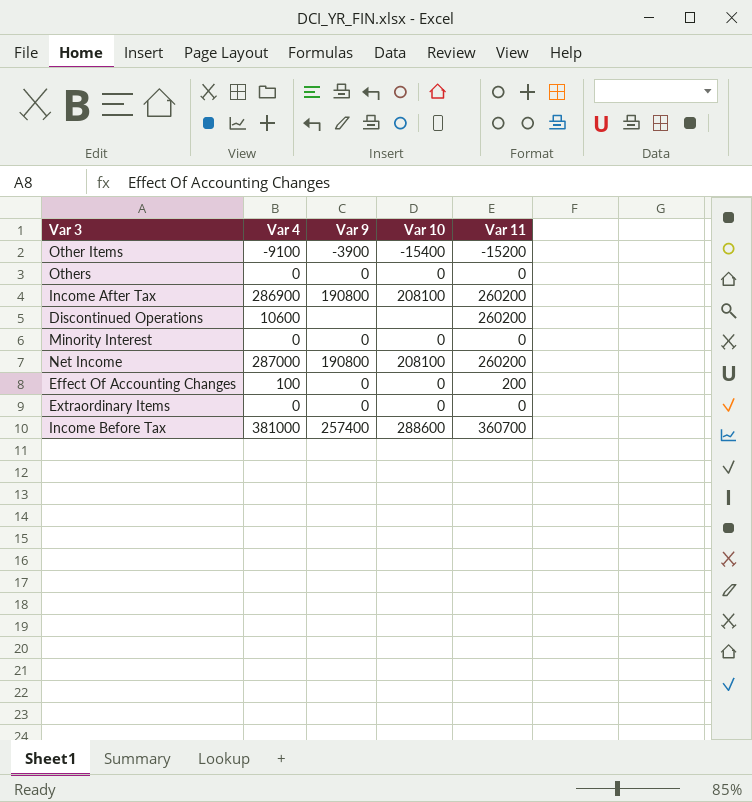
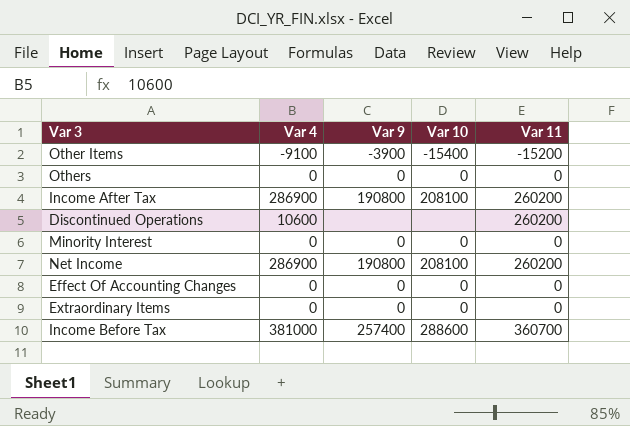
Net Income | Var 4: 287000 -> 286900
Effect Of Accounting Changes | Var 4: 100 -> 0
Effect Of Accounting Changes | Var 11: 200 -> 0

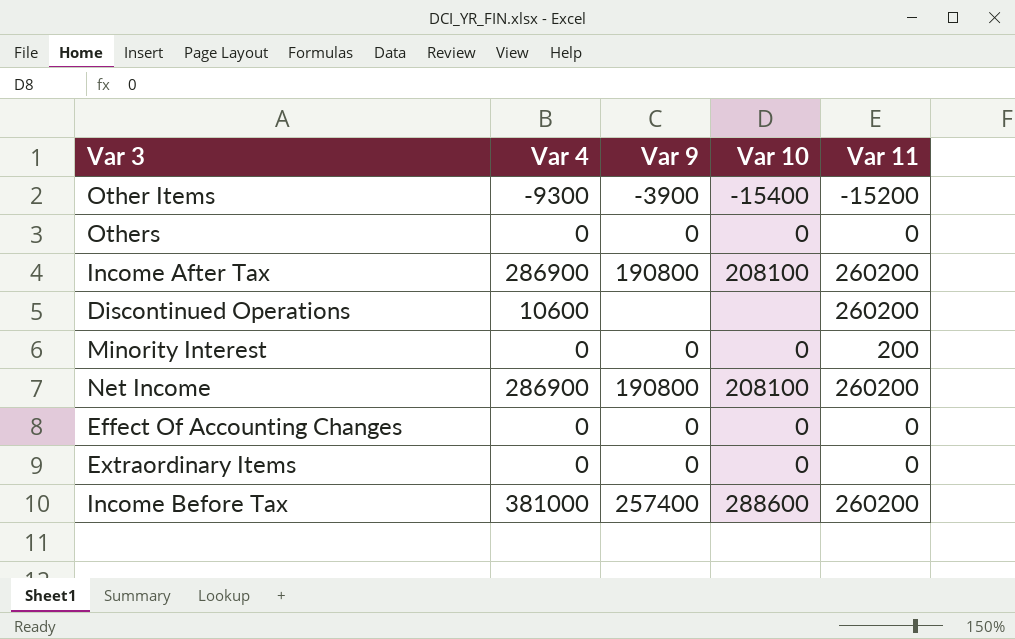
Other Items | Var 4: -9100 -> -9300
Minority Interest | Var 11: 0 -> 200
Income Before Tax | Var 11: 360700 -> 260200

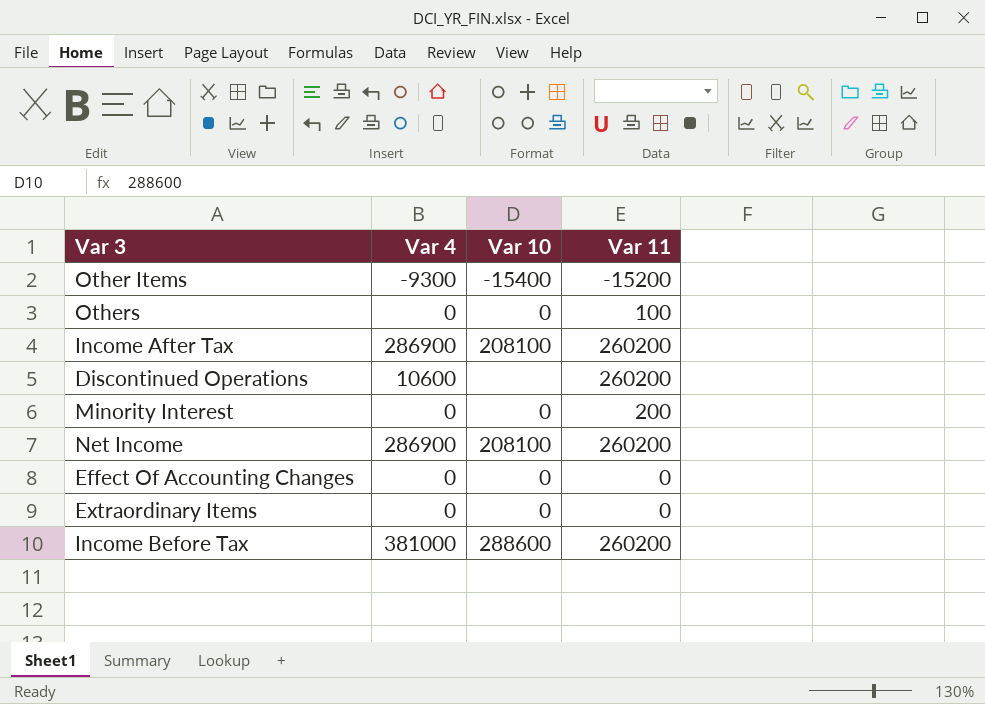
column Var 9 | position: 3 -> none
Others | Var 11: 0 -> 100

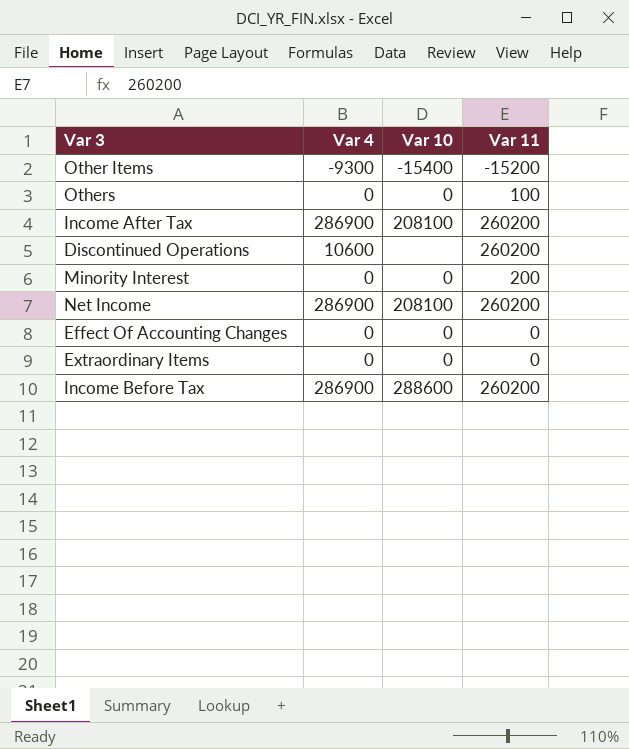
Income Before Tax | Var 4: 381000 -> 286900

